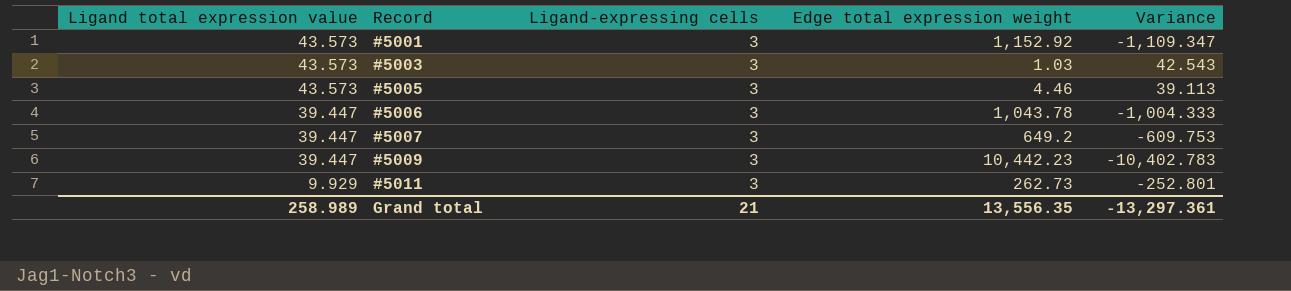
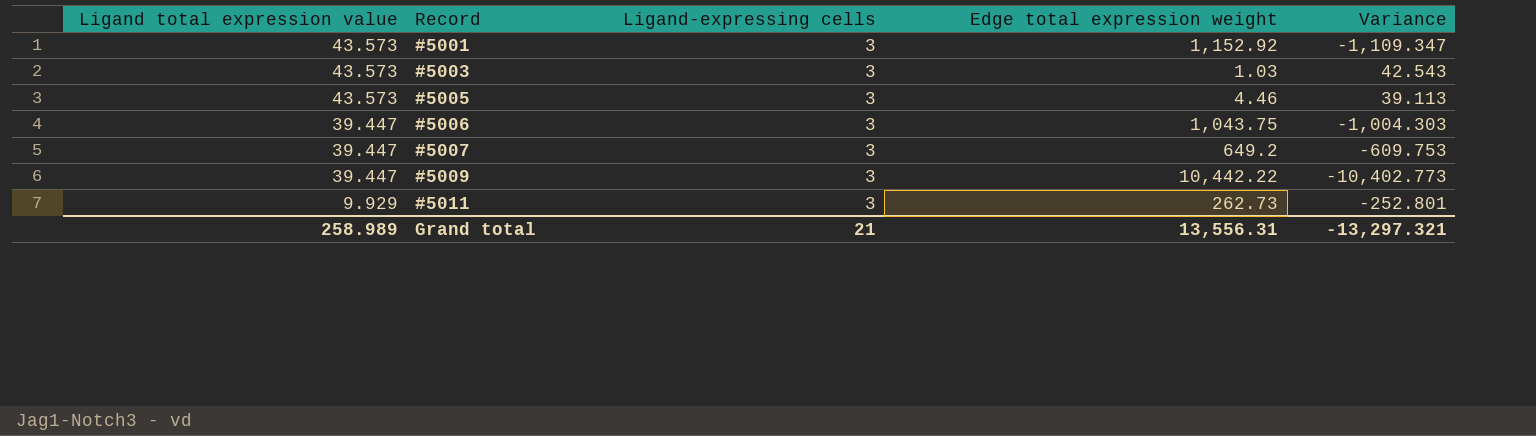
#5006 | Edge total expression weight: 1,043.78 -> 1,043.75
#5006 | Variance: -1,004.333 -> -1,004.303
#5009 | Edge total expression weight: 10,442.23 -> 10,442.22
#5009 | Variance: -10,402.783 -> -10,402.773
Grand total | Edge total expression weight: 13,556.35 -> 13,556.31
Grand total | Variance: -13,297.361 -> -13,297.321

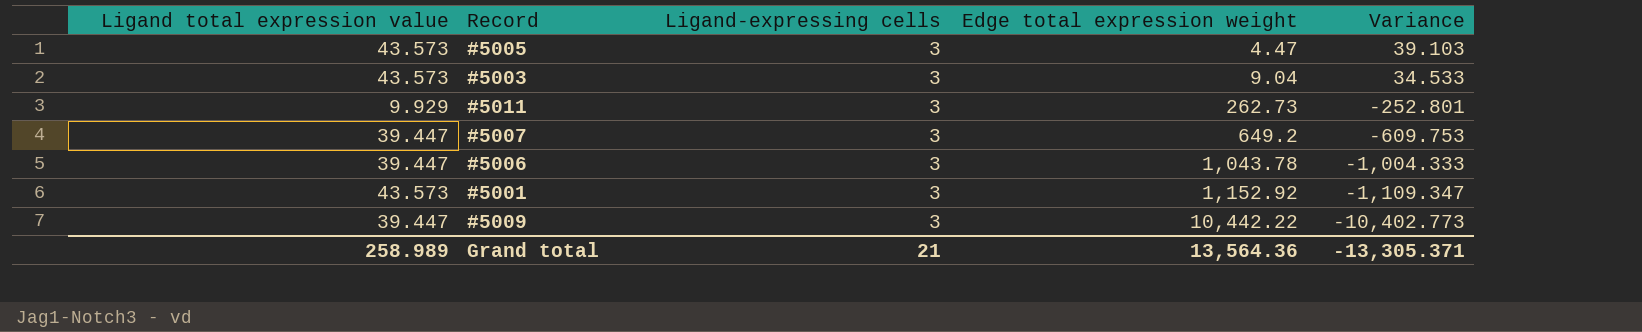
row order: Ligand total expression value descending -> Edge total expression weight ascending
#5005 | Edge total expression weight: 4.46 -> 4.47
#5005 | Variance: 39.113 -> 39.103
#5003 | Edge total expression weight: 1.03 -> 9.04
#5003 | Variance: 42.543 -> 34.533
#5006 | Edge total expression weight: 1,043.75 -> 1,043.78
#5006 | Variance: -1,004.303 -> -1,004.333
Grand total | Edge total expression weight: 13,556.31 -> 13,564.36
Grand total | Variance: -13,297.321 -> -13,305.371

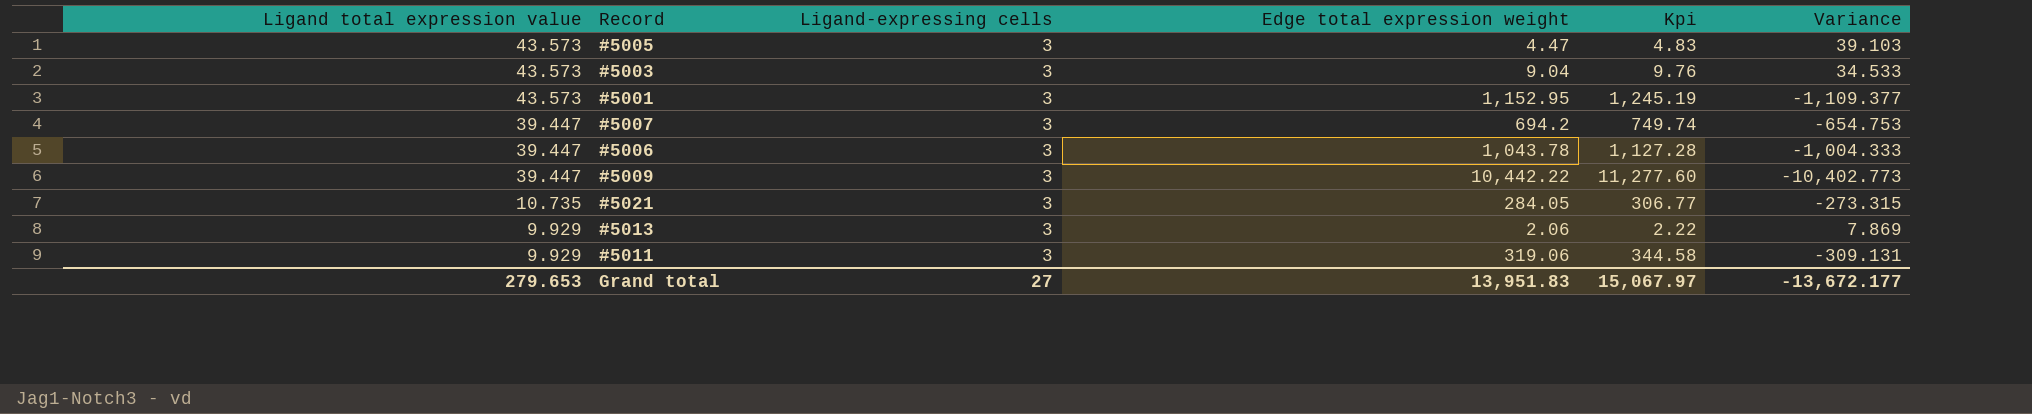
row order: Edge total expression weight ascending -> Ligand total expression value descending
column Kpi | formula: none -> [Edge total expression weight] * 1.08
#5001 | Edge total expression weight: 1,152.92 -> 1,152.95
#5001 | Variance: -1,109.347 -> -1,109.377
#5007 | Edge total expression weight: 649.2 -> 694.2
#5007 | Variance: -609.753 -> -654.753
row #5021: none -> 10.735 | 3 | 284.05 | 306.77 | -273.315
row #5013: none -> 9.929 | 3 | 2.06 | 2.22 | 7.869
#5011 | Edge total expression weight: 262.73 -> 319.06
#5011 | Variance: -252.801 -> -309.131
Grand total | Ligand total expression value: 258.989 -> 279.653
Grand total | Ligand-expressing cells: 21 -> 27
Grand total | Edge total expression weight: 13,564.36 -> 13,951.83
Grand total | Variance: -13,305.371 -> -13,672.177

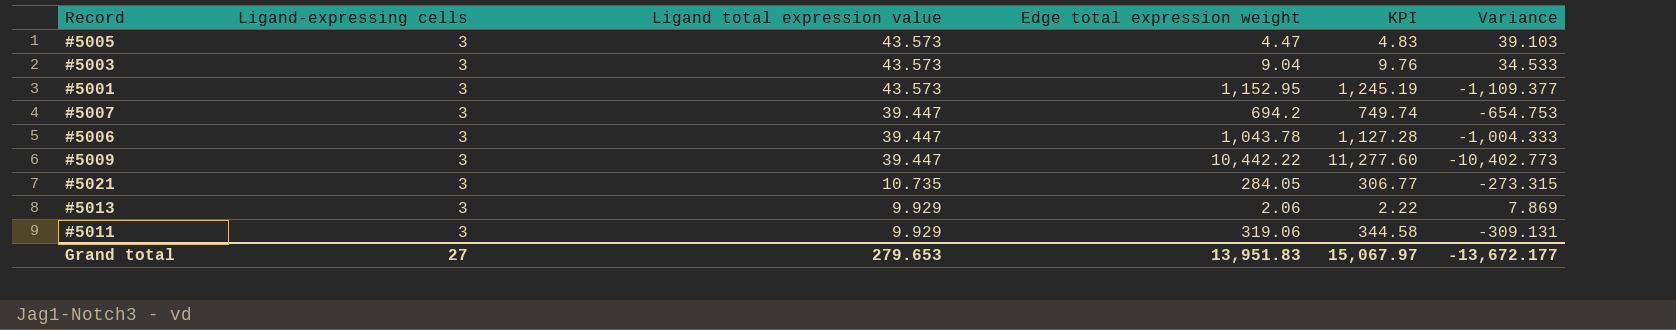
column Ligand total expression value | position: 1 -> 3
column name: Kpi -> KPI

